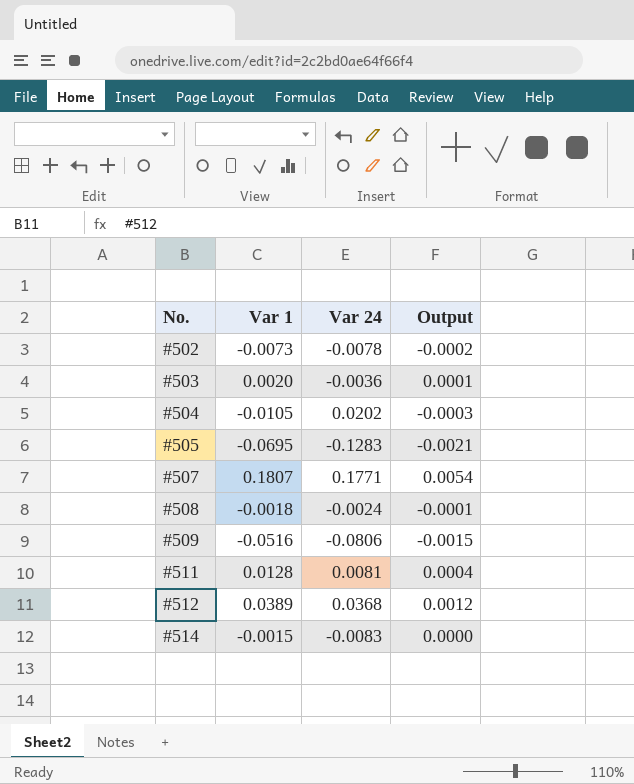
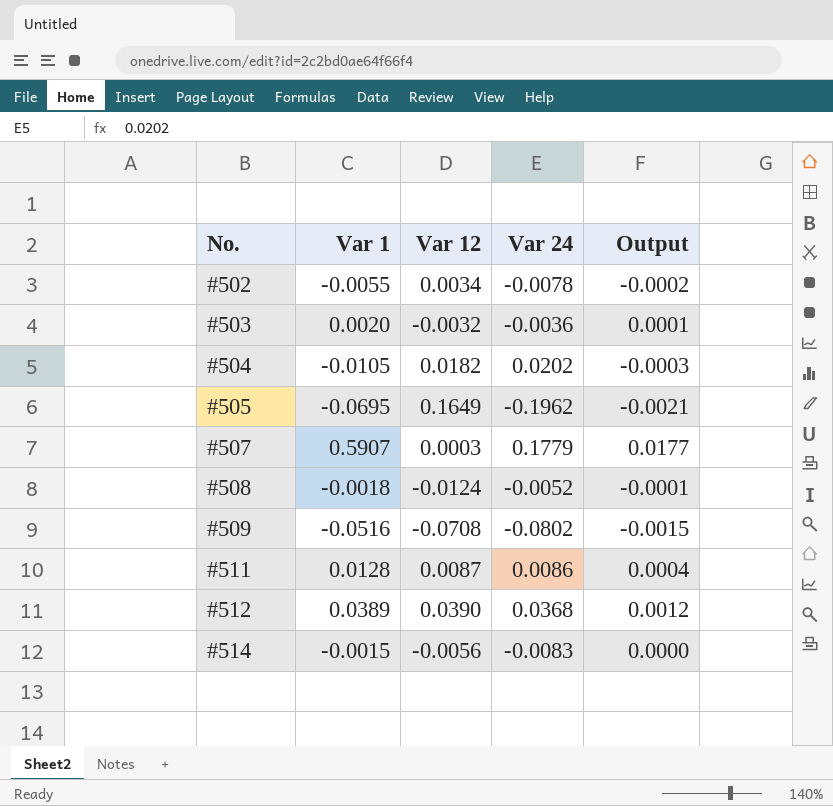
column Var 12 | position: none -> 3
#502 | Var 1: -0.0073 -> -0.0055
#505 | Var 24: -0.1283 -> -0.1962
#507 | Var 1: 0.1807 -> 0.5907
#507 | Var 24: 0.1771 -> 0.1779
#507 | Output: 0.0054 -> 0.0177
#508 | Var 24: -0.0024 -> -0.0052
#509 | Var 24: -0.0806 -> -0.0802
#511 | Var 24: 0.0081 -> 0.0086

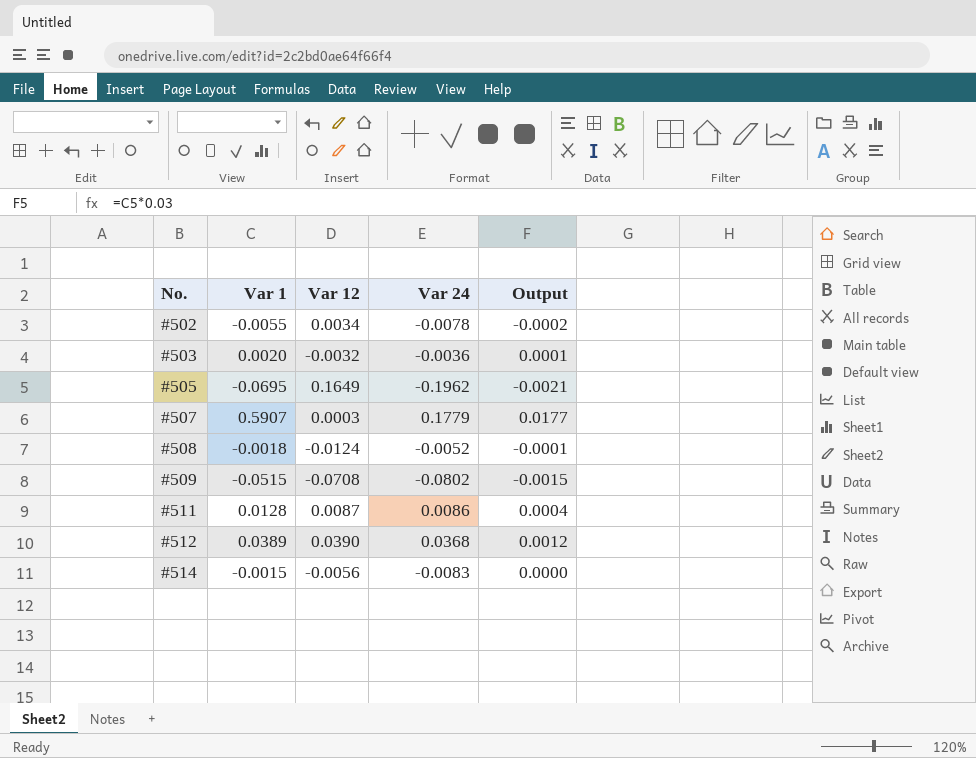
row #504: -0.0105 | 0.0182 | 0.0202 | -0.0003 -> none
#509 | Var 1: -0.0516 -> -0.0515

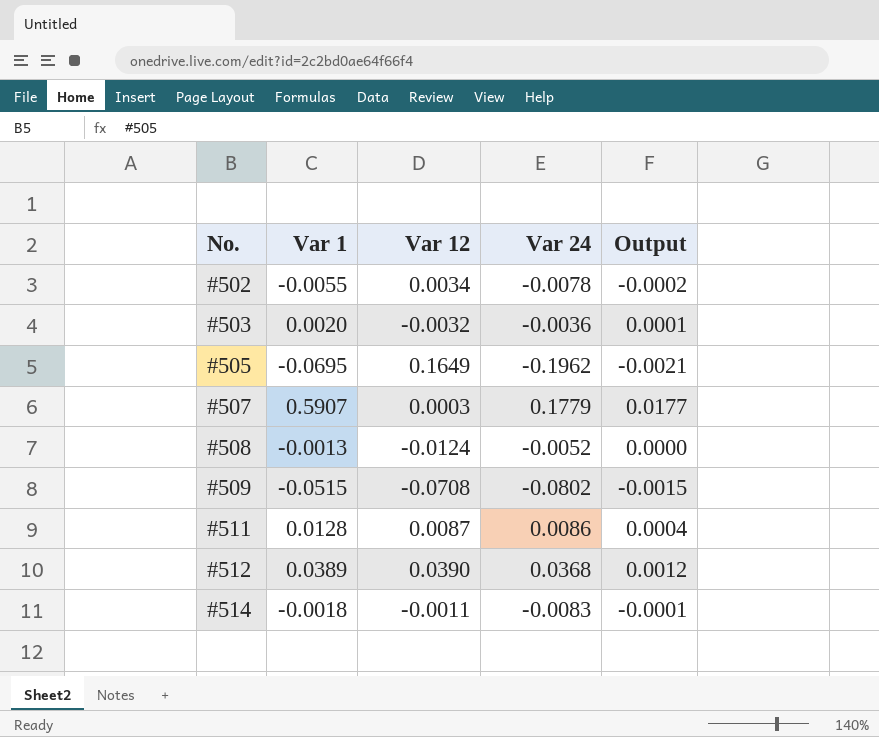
#508 | Var 1: -0.0018 -> -0.0013
#508 | Output: -0.0001 -> 0.0000
#514 | Var 1: -0.0015 -> -0.0018
#514 | Var 12: -0.0056 -> -0.0011
#514 | Output: 0.0000 -> -0.0001

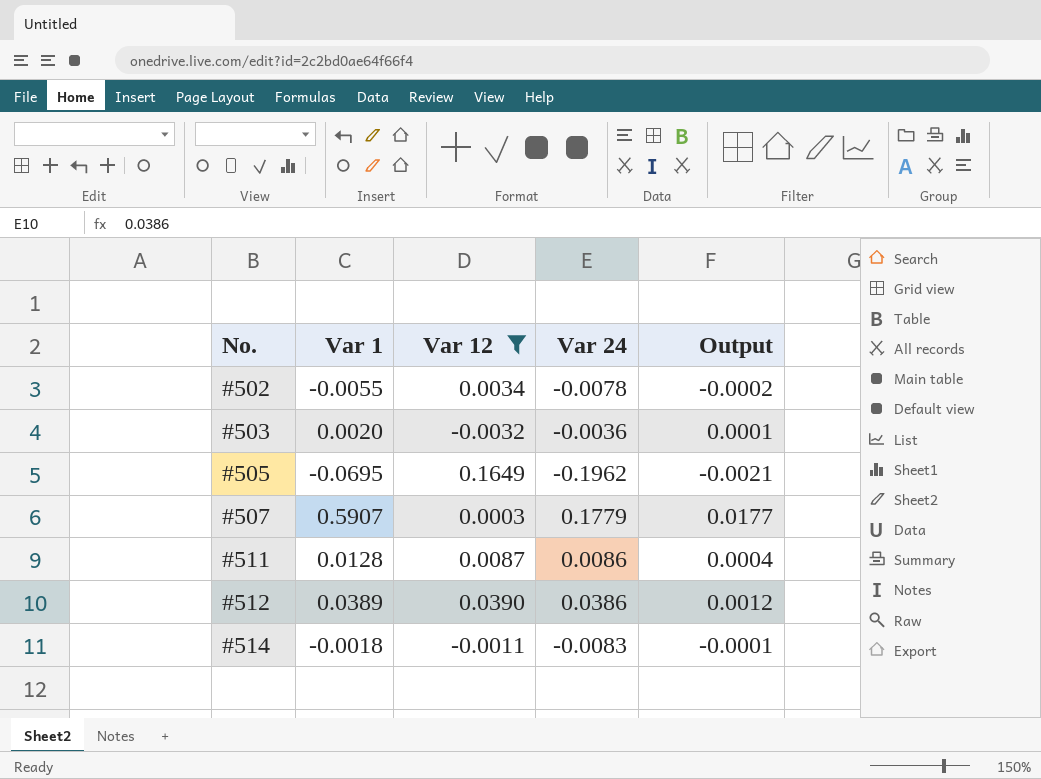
filter: none -> Var 12 >= -0.0032
#512 | Var 24: 0.0368 -> 0.0386

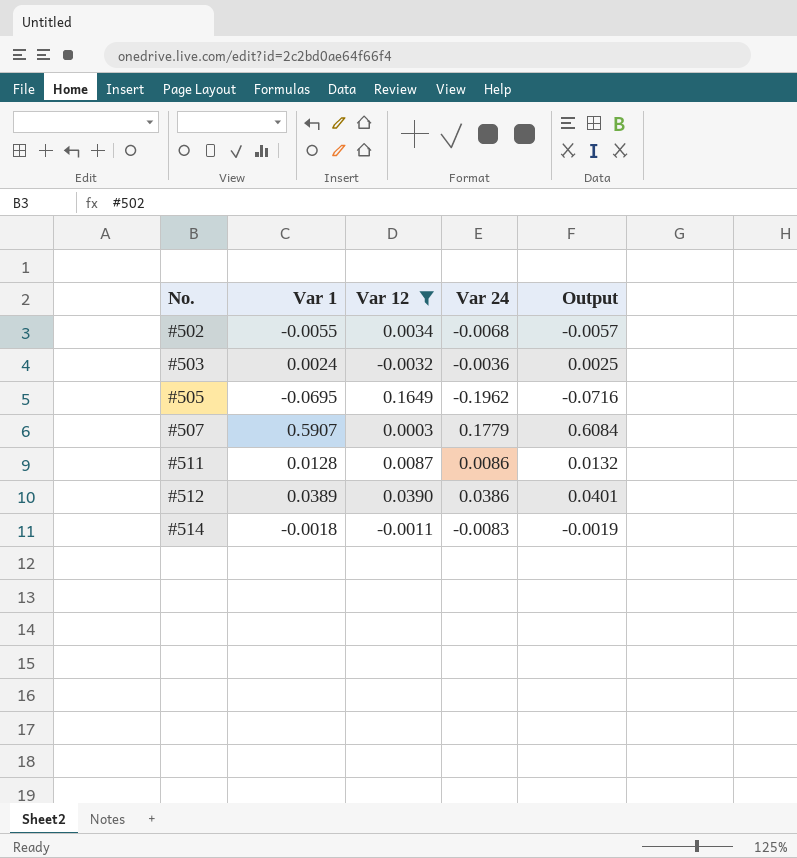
column Output | formula: [Var 1] * 0.03 -> [Var 1] * 1.03
#502 | Var 24: -0.0078 -> -0.0068
#503 | Var 1: 0.0020 -> 0.0024

